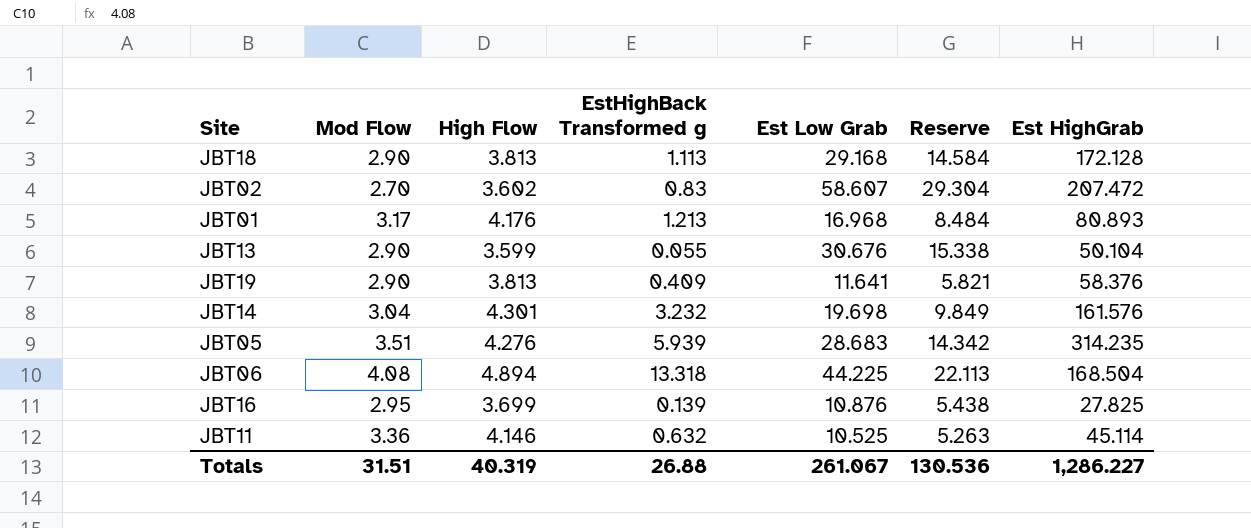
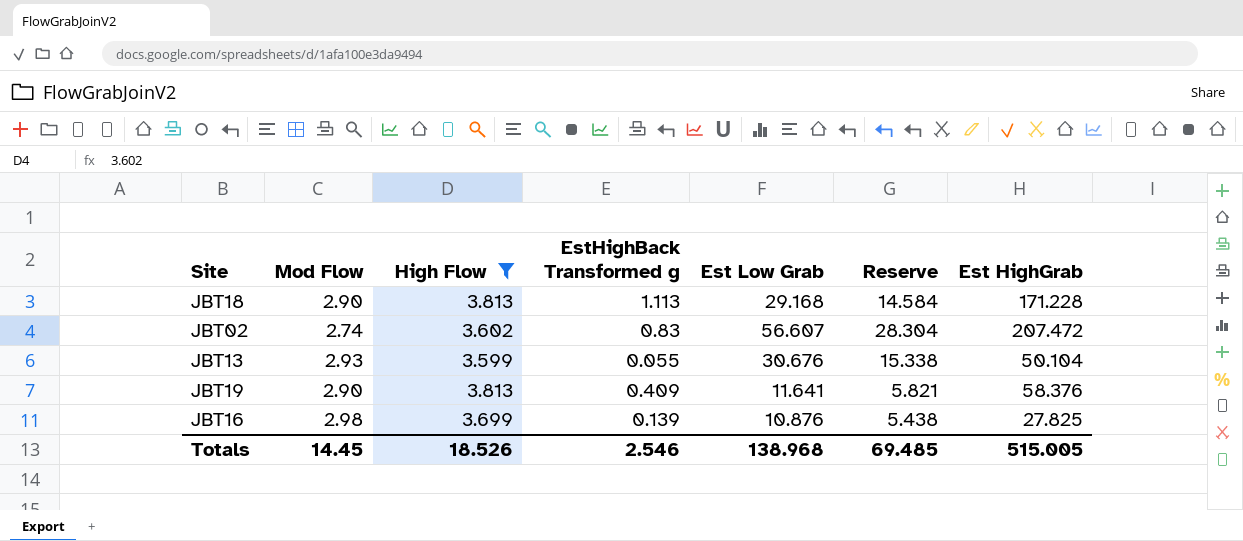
filter: none -> High Flow <= 3.813
JBT18 | Est HighGrab: 172.128 -> 171.228
JBT02 | Mod Flow: 2.70 -> 2.74
JBT02 | Est Low Grab: 58.607 -> 56.607
JBT02 | Reserve: 29.304 -> 28.304
JBT13 | Mod Flow: 2.90 -> 2.93
JBT16 | Mod Flow: 2.95 -> 2.98
Totals | Mod Flow: 31.51 -> 14.45
Totals | High Flow: 40.319 -> 18.526
Totals | EstHighBack Transformed g: 26.88 -> 2.546
Totals | Est Low Grab: 261.067 -> 138.968
Totals | Reserve: 130.536 -> 69.485
Totals | Est HighGrab: 1,286.227 -> 515.005

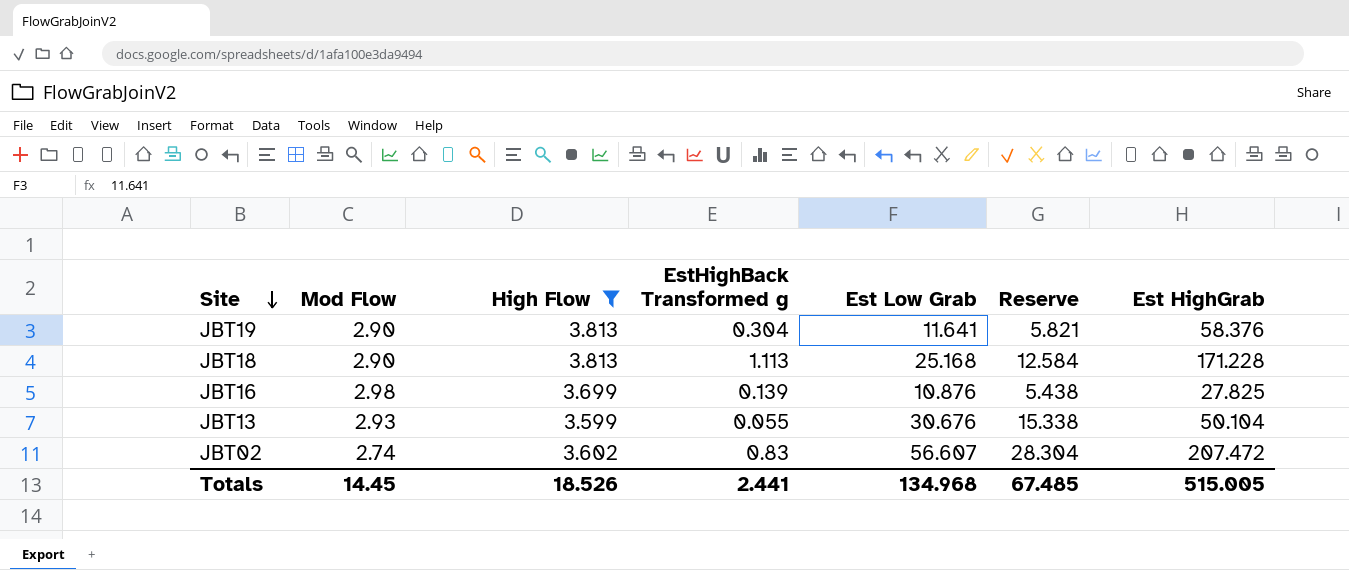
row order: none -> Site descending
JBT19 | EstHighBack Transformed g: 0.409 -> 0.304
JBT18 | Est Low Grab: 29.168 -> 25.168
JBT18 | Reserve: 14.584 -> 12.584
Totals | EstHighBack Transformed g: 2.546 -> 2.441
Totals | Est Low Grab: 138.968 -> 134.968
Totals | Reserve: 69.485 -> 67.485

